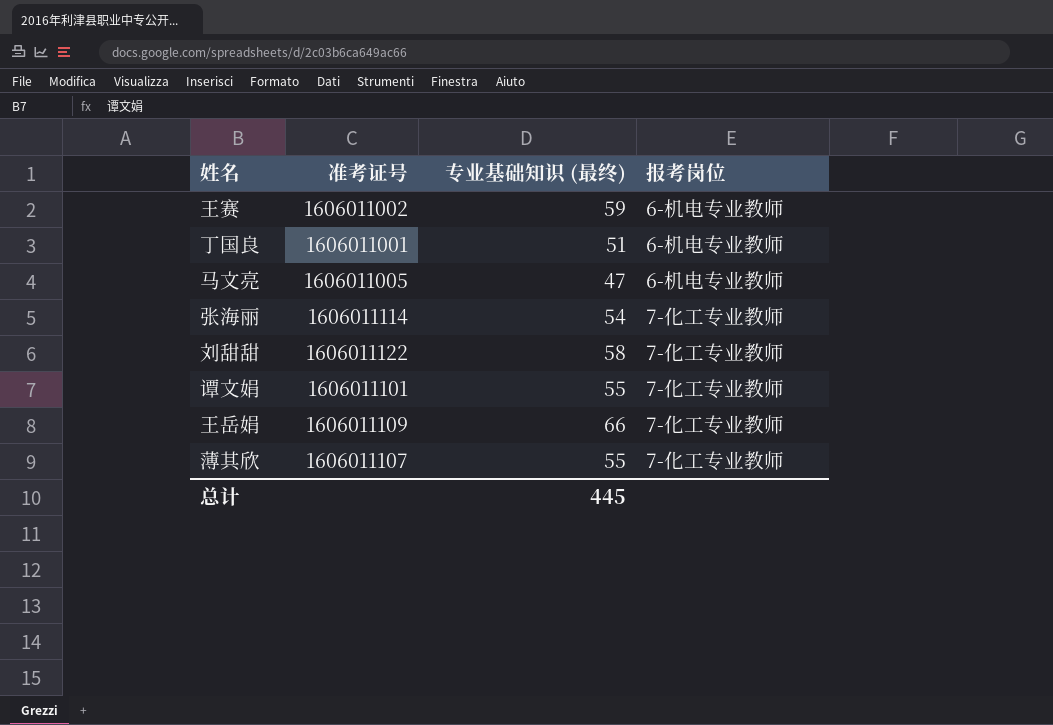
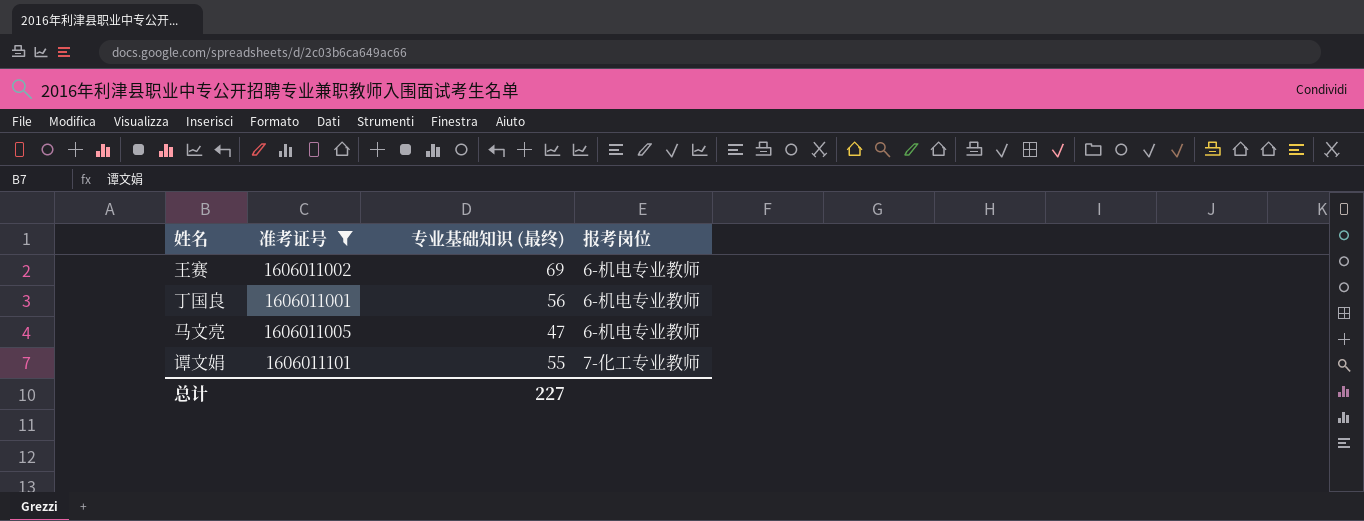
filter: none -> 准考证号 <= 1606011101
王赛 | 专业基础知识 (最终): 59 -> 69
丁国良 | 专业基础知识 (最终): 51 -> 56
总计 | 专业基础知识 (最终): 445 -> 227

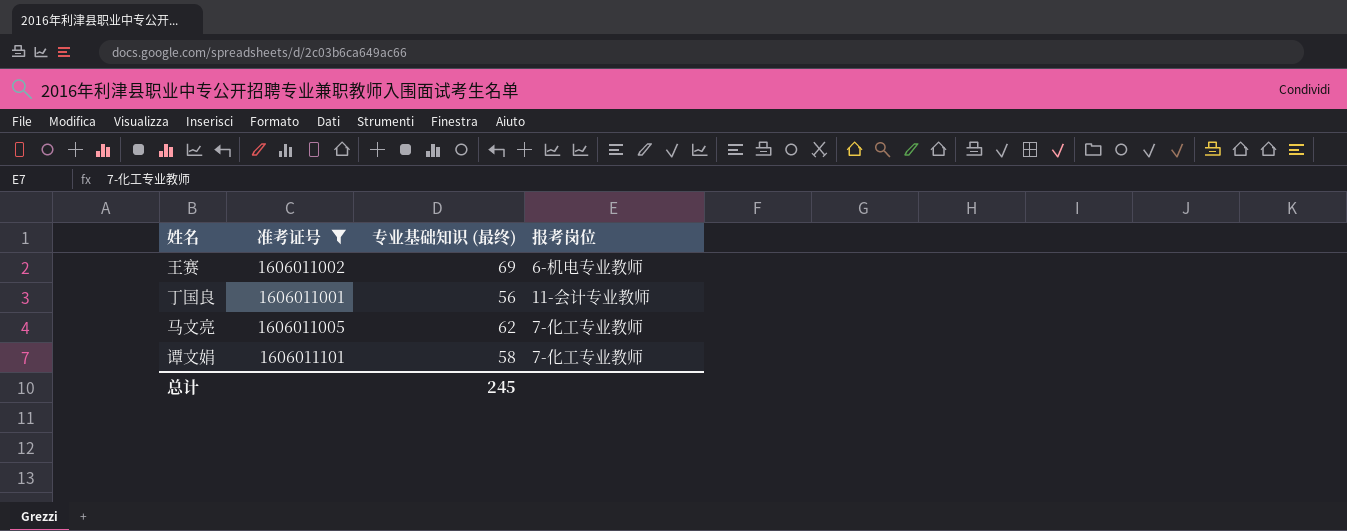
丁国良 | 报考岗位: 6-机电专业教师 -> 11-会计专业教师
马文亮 | 专业基础知识 (最终): 47 -> 62
马文亮 | 报考岗位: 6-机电专业教师 -> 7-化工专业教师
谭文娟 | 专业基础知识 (最终): 55 -> 58
总计 | 专业基础知识 (最终): 227 -> 245

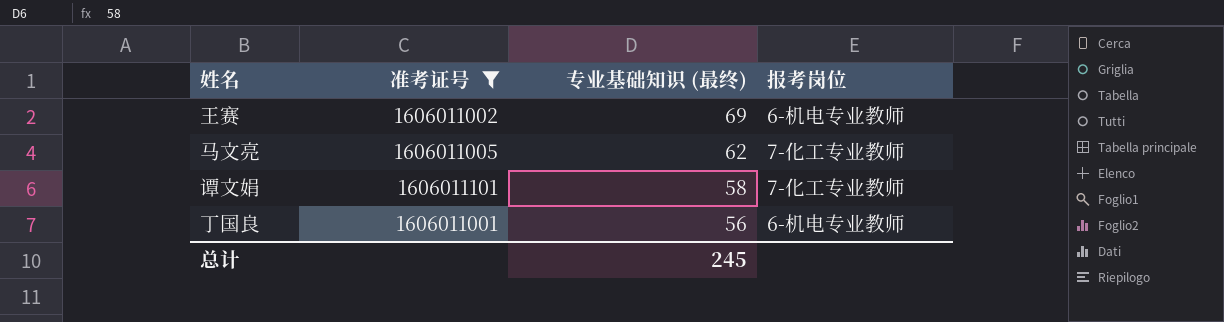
row order: none -> 专业基础知识 (最终) descending
丁国良 | 报考岗位: 11-会计专业教师 -> 6-机电专业教师

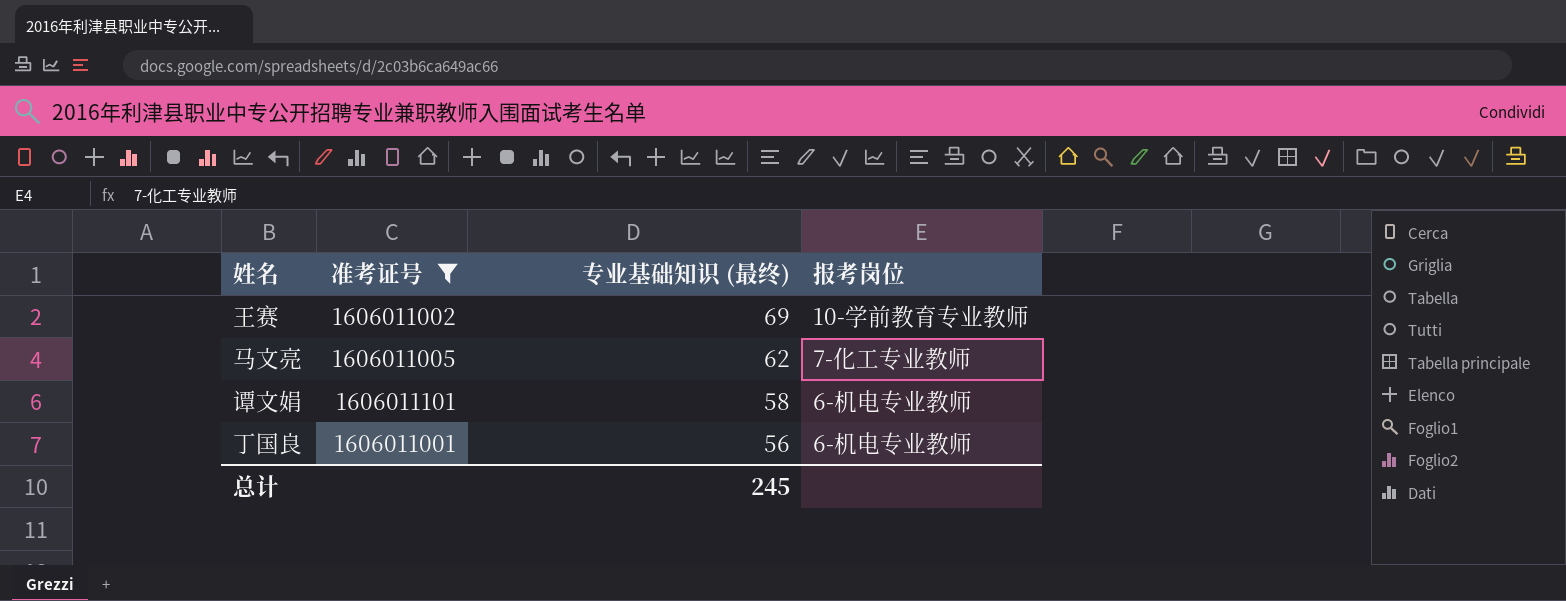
王赛 | 报考岗位: 6-机电专业教师 -> 10-学前教育专业教师
谭文娟 | 报考岗位: 7-化工专业教师 -> 6-机电专业教师

